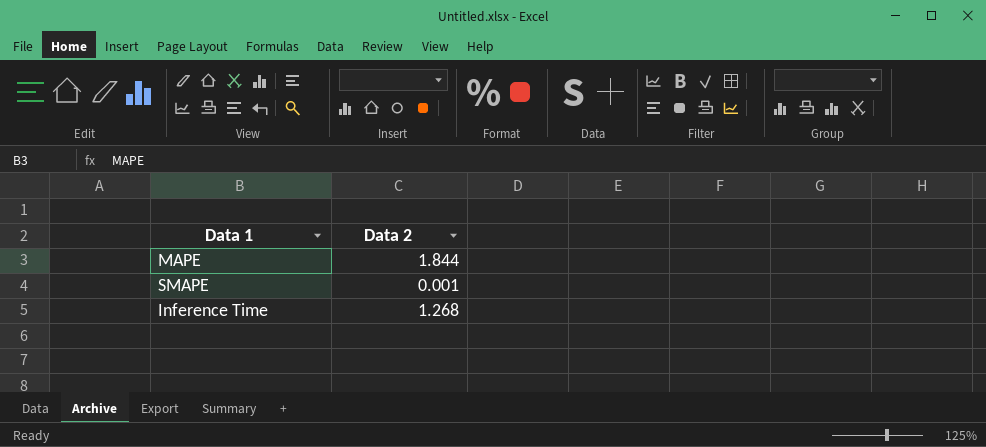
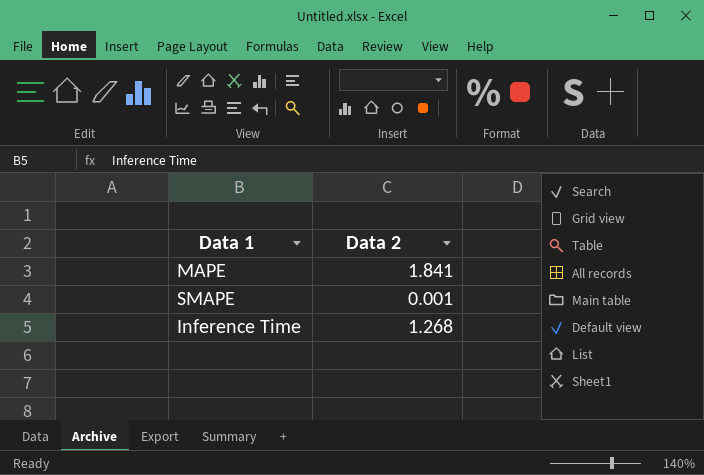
MAPE | Data 2: 1.844 -> 1.841

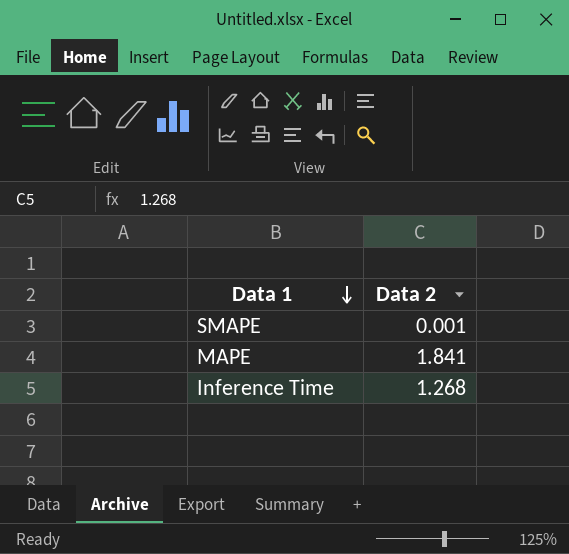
row order: none -> Data 1 descending

